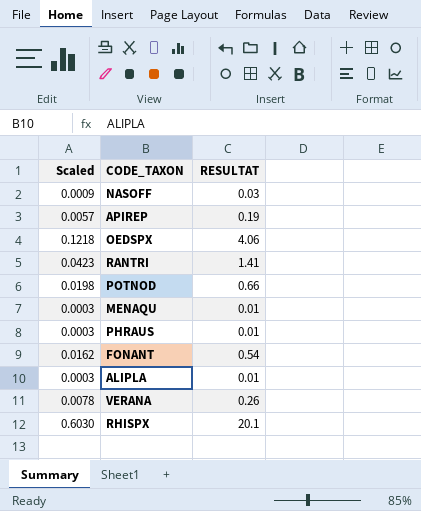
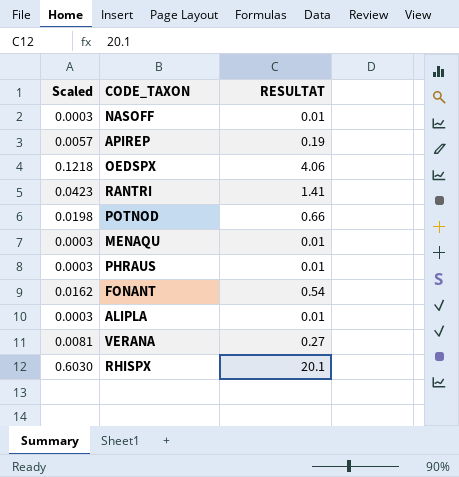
NASOFF | Scaled: 0.0009 -> 0.0003
NASOFF | RESULTAT: 0.03 -> 0.01
VERANA | Scaled: 0.0078 -> 0.0081
VERANA | RESULTAT: 0.26 -> 0.27

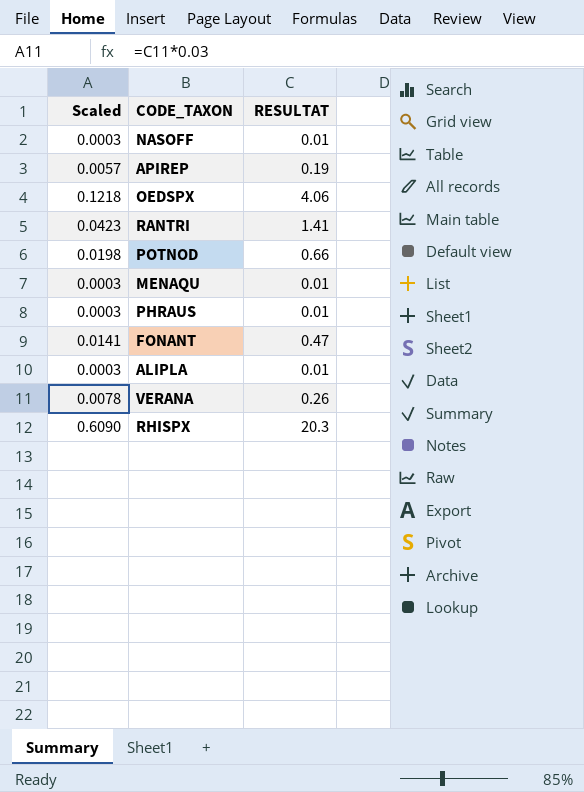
FONANT | Scaled: 0.0162 -> 0.0141
FONANT | RESULTAT: 0.54 -> 0.47
VERANA | Scaled: 0.0081 -> 0.0078
VERANA | RESULTAT: 0.27 -> 0.26
RHISPX | Scaled: 0.6030 -> 0.6090
RHISPX | RESULTAT: 20.1 -> 20.3

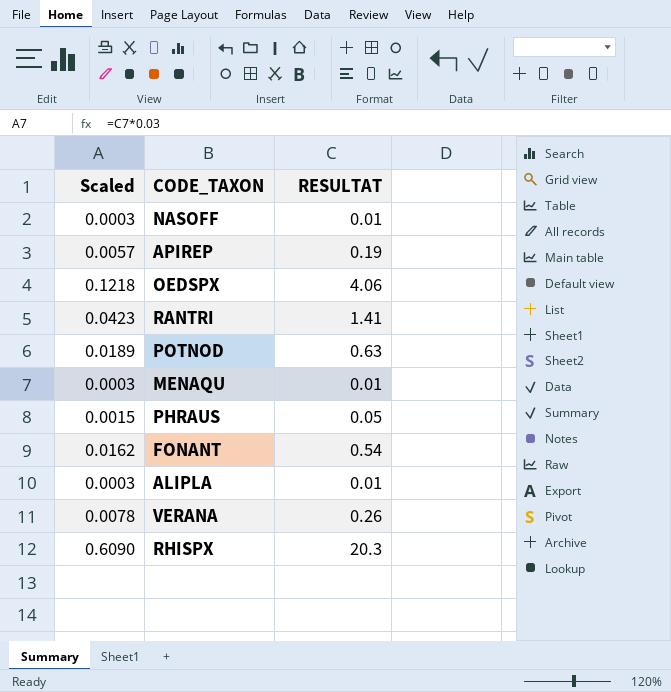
POTNOD | Scaled: 0.0198 -> 0.0189
POTNOD | RESULTAT: 0.66 -> 0.63
PHRAUS | Scaled: 0.0003 -> 0.0015
PHRAUS | RESULTAT: 0.01 -> 0.05
FONANT | Scaled: 0.0141 -> 0.0162
FONANT | RESULTAT: 0.47 -> 0.54

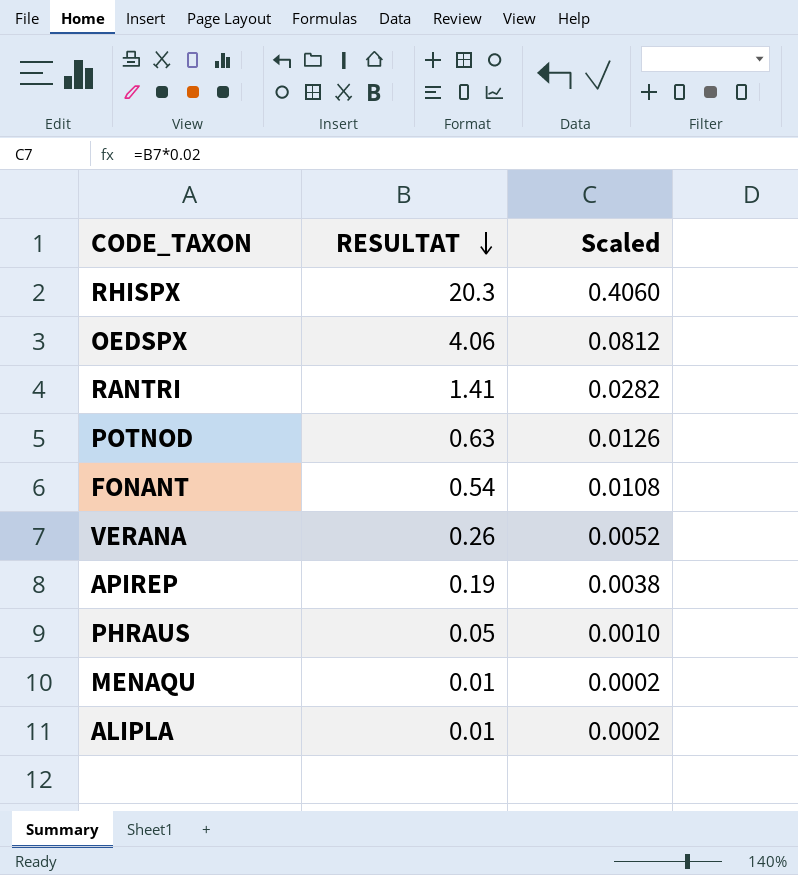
row order: none -> RESULTAT descending
column Scaled | formula: [RESULTAT] * 0.03 -> [RESULTAT] * 0.02
column Scaled | position: 1 -> 3
row NASOFF: 0.0003 | 0.01 -> none

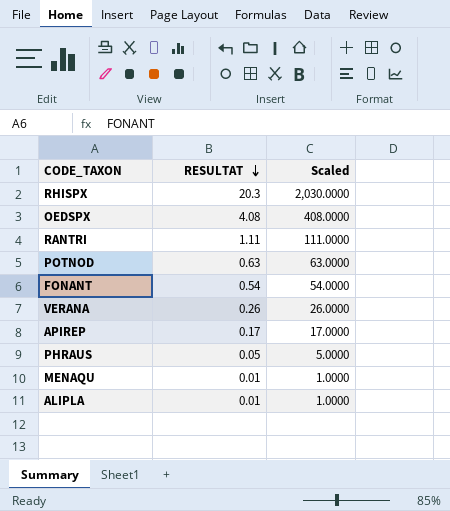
column Scaled | formula: [RESULTAT] * 0.02 -> [RESULTAT] * 100
OEDSPX | RESULTAT: 4.06 -> 4.08
RANTRI | RESULTAT: 1.41 -> 1.11
APIREP | RESULTAT: 0.19 -> 0.17

